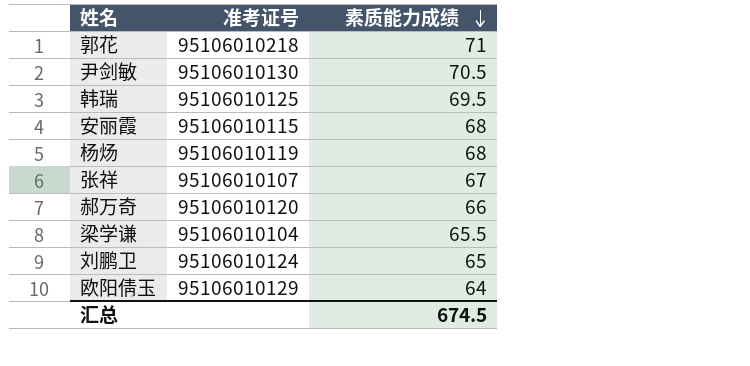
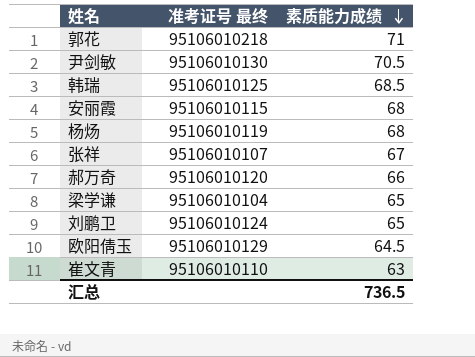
column name: 准考证号 -> 准考证号 最终
韩瑞 | 素质能力成绩: 69.5 -> 68.5
梁学谦 | 素质能力成绩: 65.5 -> 65
欧阳倩玉 | 素质能力成绩: 64 -> 64.5
row 崔文青: none -> 95106010110 | 63
汇总 | 素质能力成绩: 674.5 -> 736.5

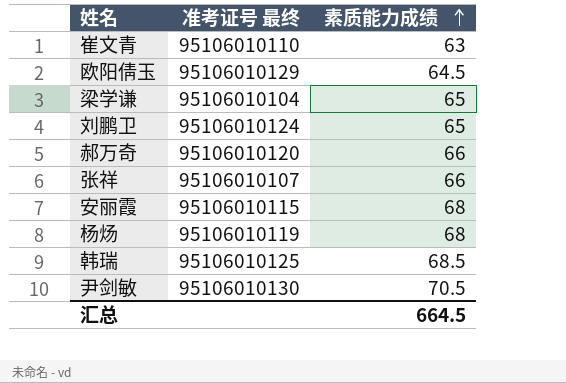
row order: 素质能力成绩 descending -> 素质能力成绩 ascending
row 郭花: 95106010218 | 71 -> none
张祥 | 素质能力成绩: 67 -> 66
汇总 | 素质能力成绩: 736.5 -> 664.5

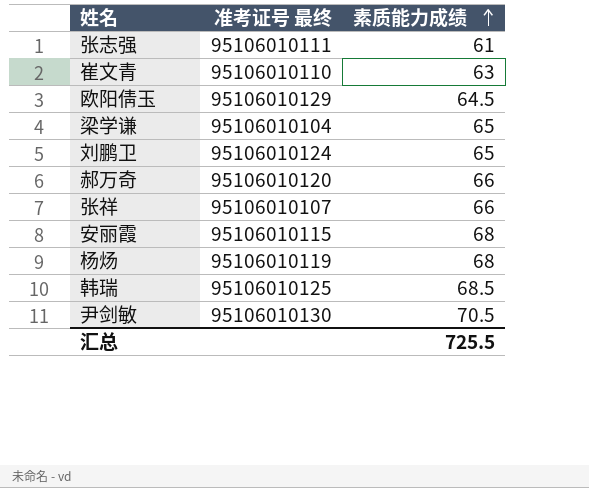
row 张志强: none -> 95106010111 | 61
汇总 | 素质能力成绩: 664.5 -> 725.5

